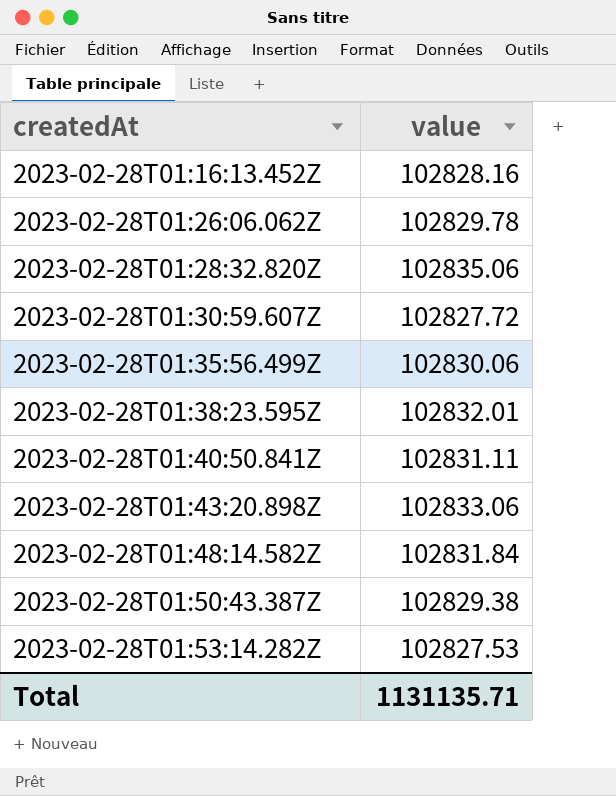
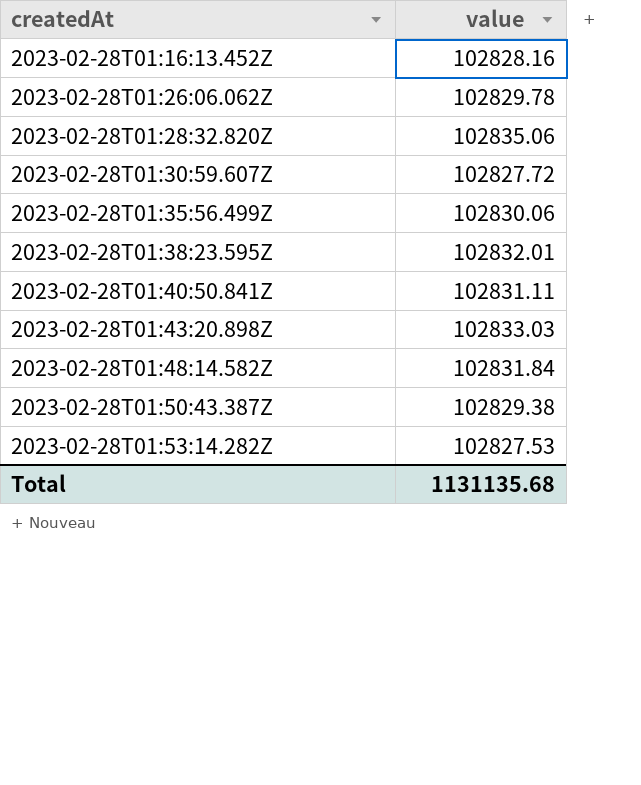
2023-02-28T01:43:20.898Z | value: 102833.06 -> 102833.03
Total | value: 1131135.71 -> 1131135.68

